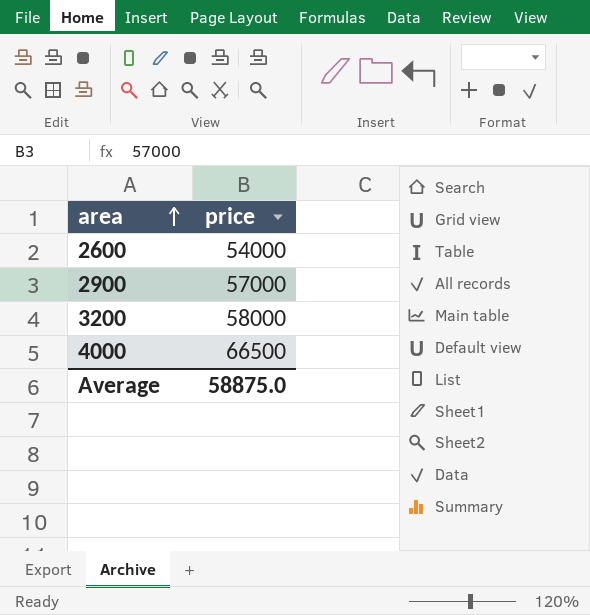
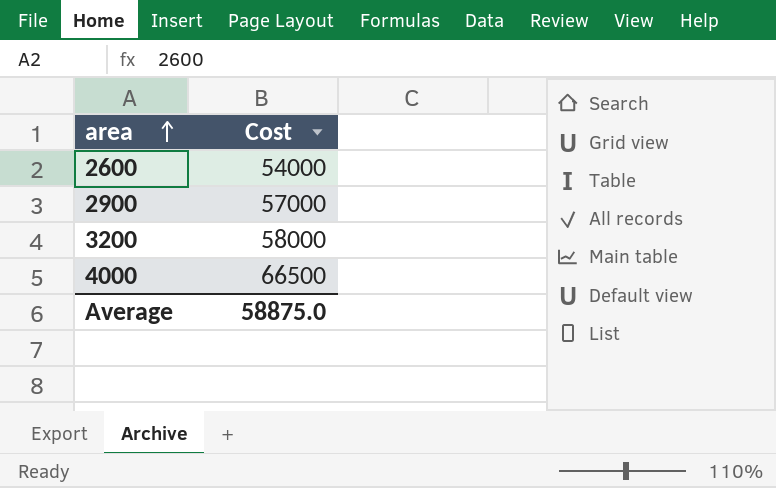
column name: price -> Cost

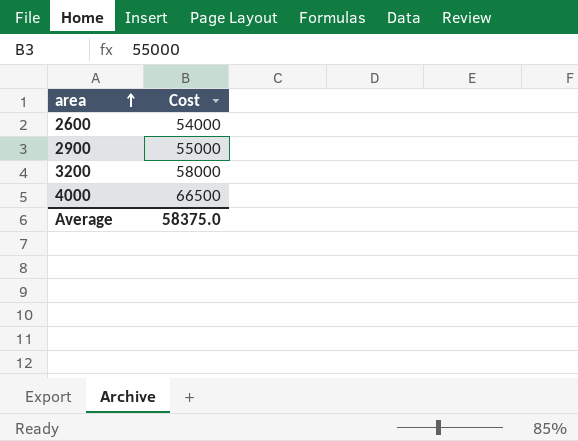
2900 | Cost: 57000 -> 55000
Average | Cost: 58875.0 -> 58375.0

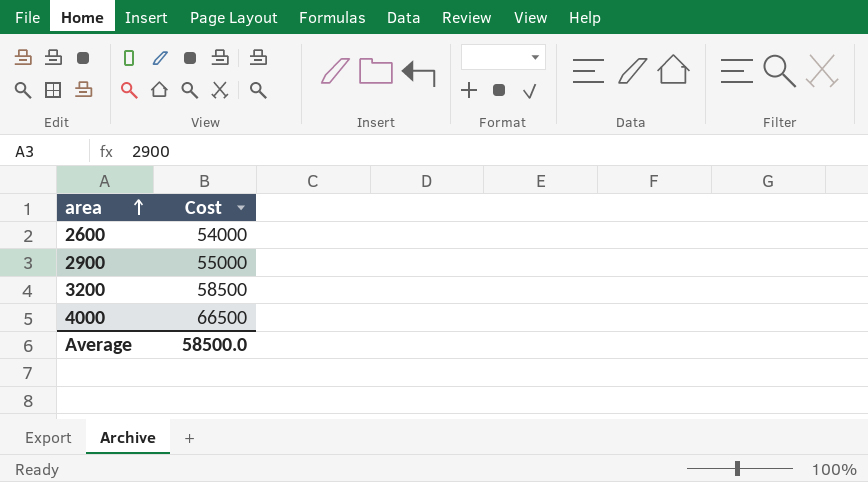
3200 | Cost: 58000 -> 58500
Average | Cost: 58375.0 -> 58500.0

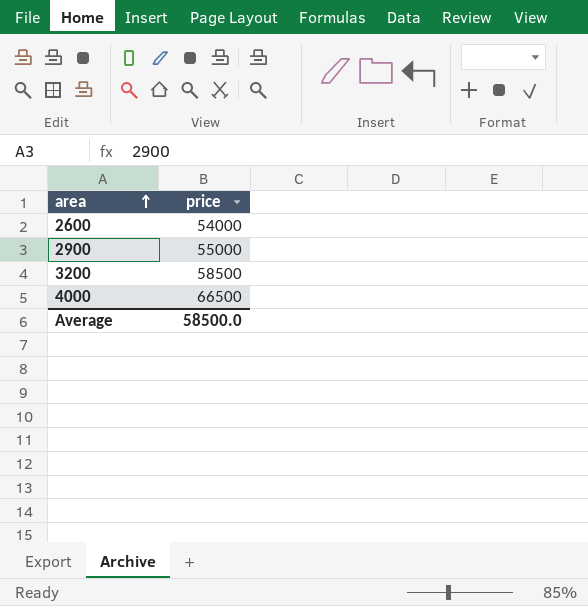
column name: Cost -> price

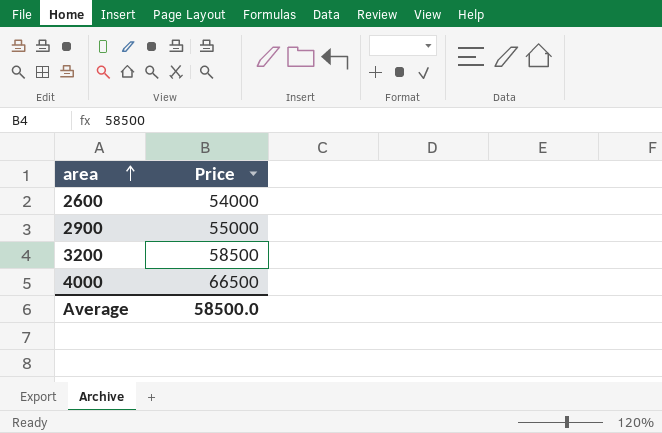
column name: price -> Price

